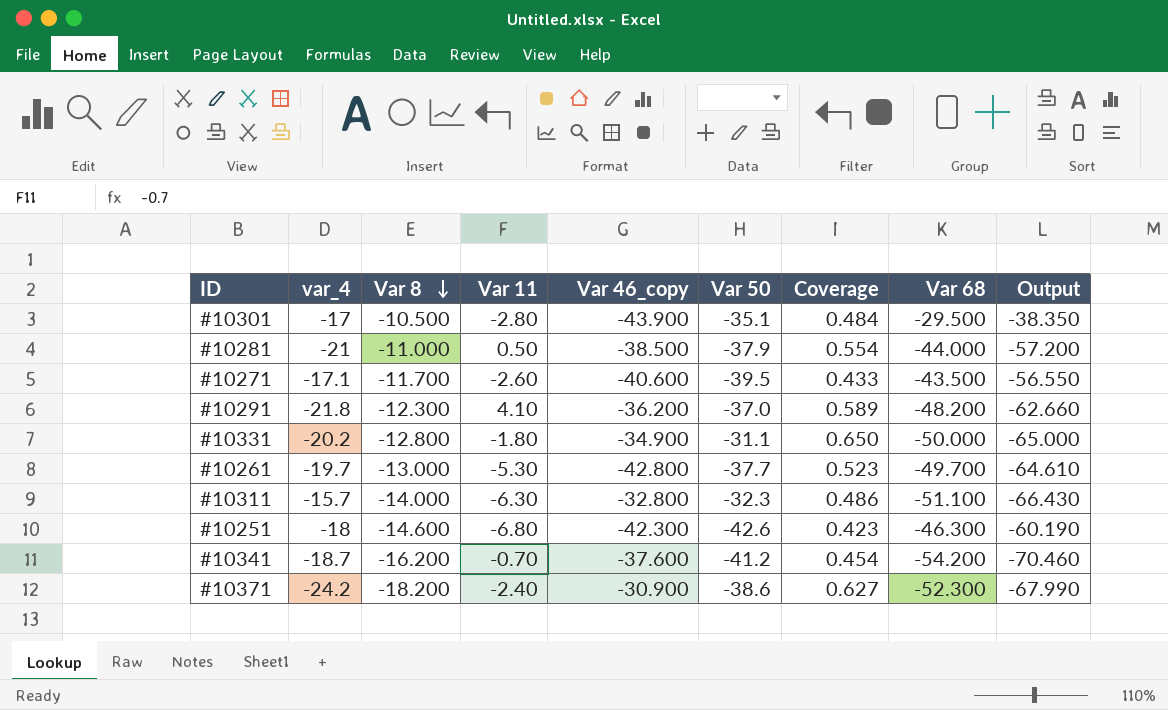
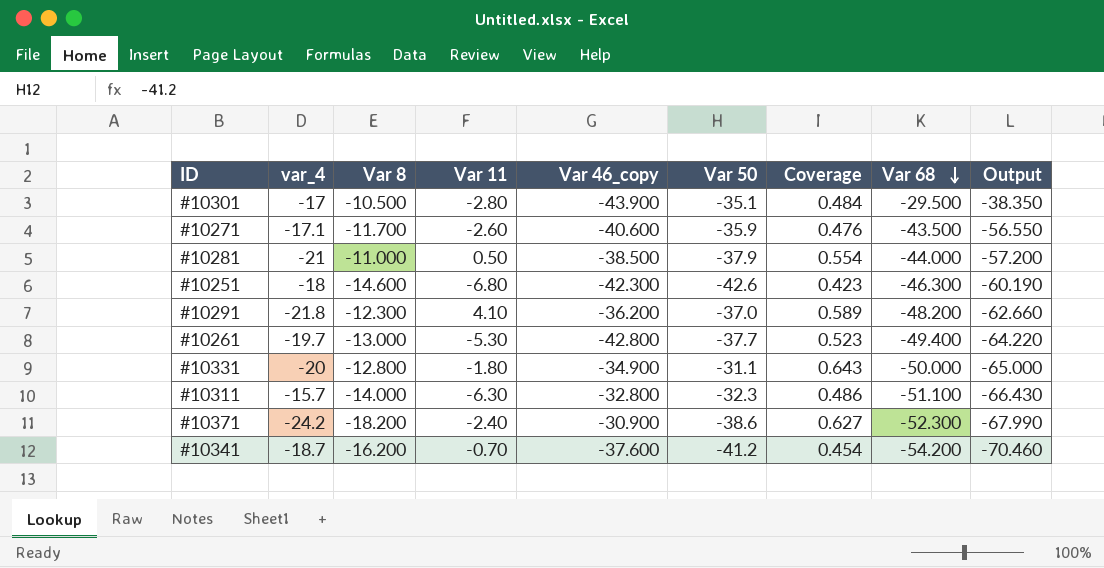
row order: Var 8 descending -> Var 68 descending
#10271 | Var 50: -39.5 -> -35.9
#10271 | Coverage: 0.433 -> 0.476
#10261 | Var 68: -49.700 -> -49.400
#10261 | Output: -64.610 -> -64.220
#10331 | var_4: -20.2 -> -20
#10331 | Coverage: 0.650 -> 0.643

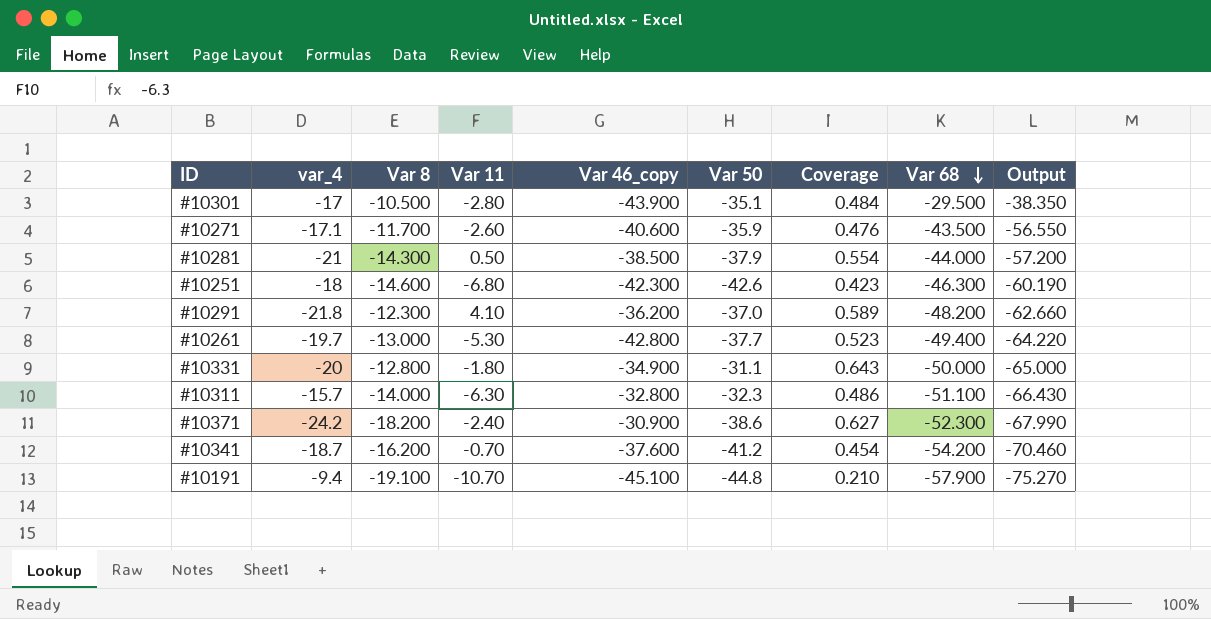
#10281 | Var 8: -11.000 -> -14.300
row #10191: none -> -9.4 | -19.100 | -10.70 | -45.100 | -44.8 | 0.210 | -57.900 | -75.270

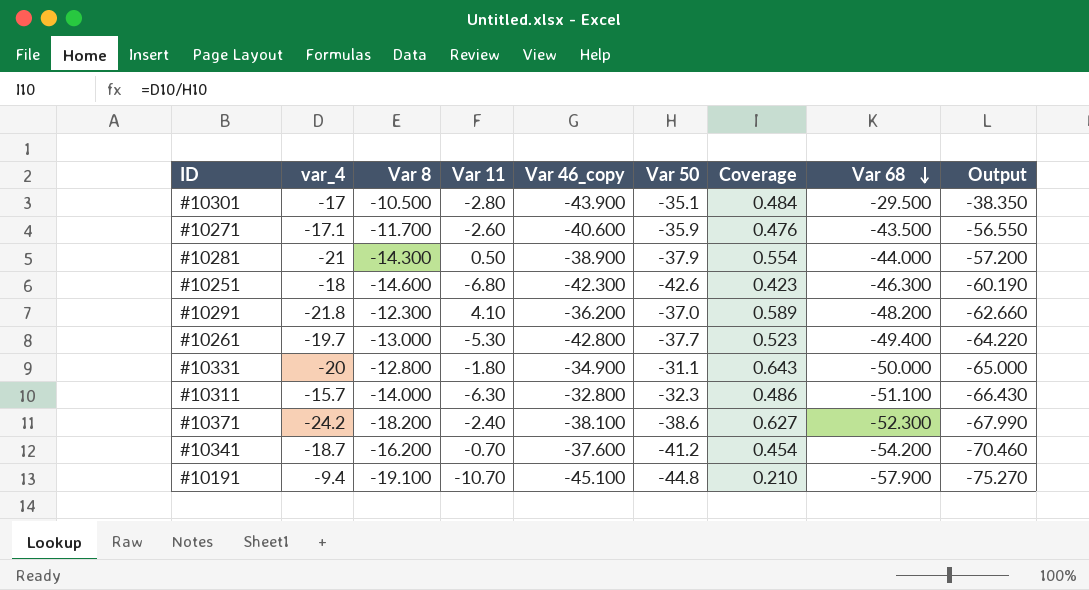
#10281 | Var 46_copy: -38.500 -> -38.900
#10371 | Var 46_copy: -30.900 -> -38.100

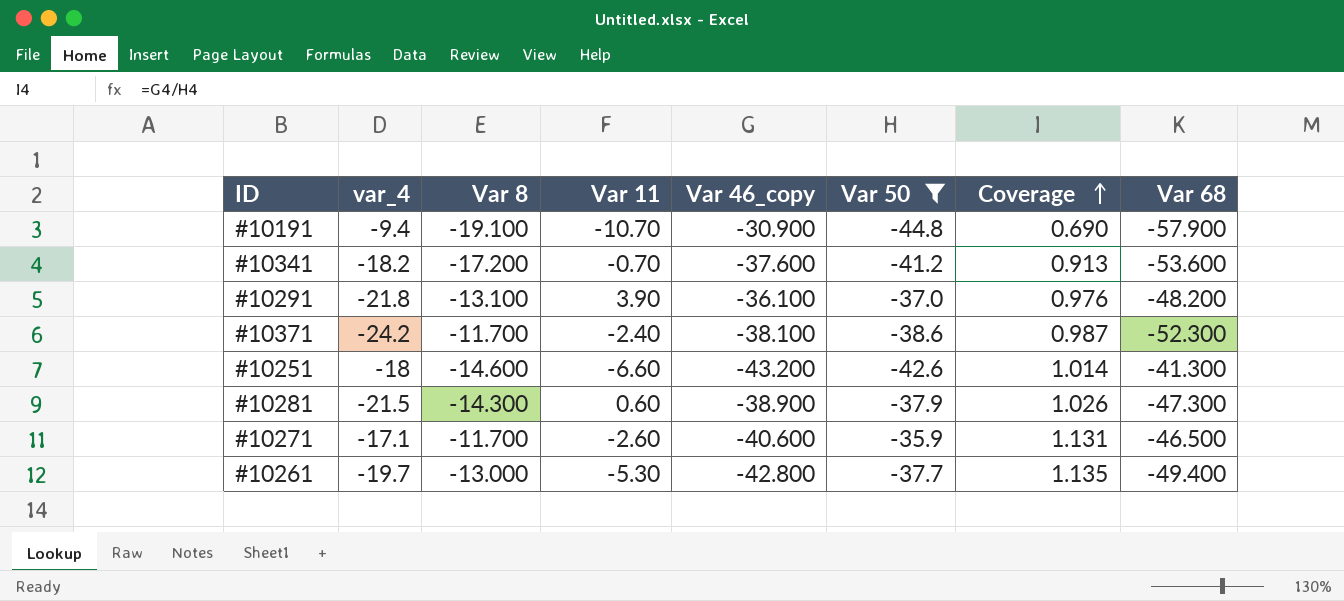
filter: none -> Var 50 <= -35.9
row order: Var 68 descending -> Coverage ascending
column Output | formula: [Var 68] * 1.3 -> none
column Coverage | formula: [var_4] / [Var 50] -> [Var 46_copy] / [Var 50]
#10191 | Var 46_copy: -45.100 -> -30.900
#10341 | var_4: -18.7 -> -18.2
#10341 | Var 8: -16.200 -> -17.200
#10341 | Var 68: -54.200 -> -53.600
#10291 | Var 8: -12.300 -> -13.100
#10291 | Var 11: 4.10 -> 3.90
#10291 | Var 46_copy: -36.200 -> -36.100
#10371 | Var 8: -18.200 -> -11.700
#10251 | Var 11: -6.80 -> -6.60
#10251 | Var 46_copy: -42.300 -> -43.200
#10251 | Var 68: -46.300 -> -41.300
#10281 | var_4: -21 -> -21.5
#10281 | Var 11: 0.50 -> 0.60
#10281 | Var 68: -44.000 -> -47.300
#10271 | Var 68: -43.500 -> -46.500

